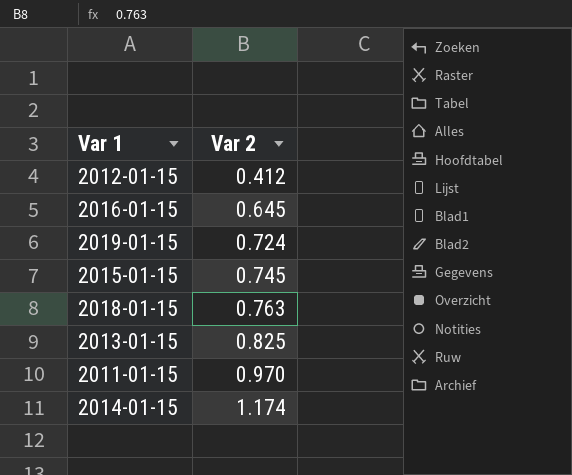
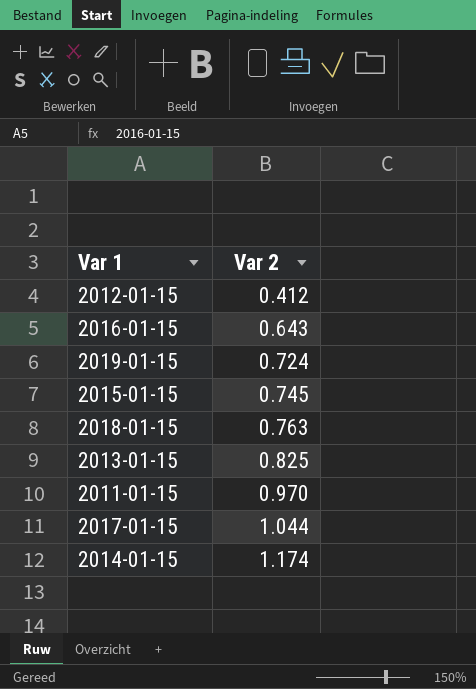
2016-01-15 | Var 2: 0.645 -> 0.643
row 2017-01-15: none -> 1.044

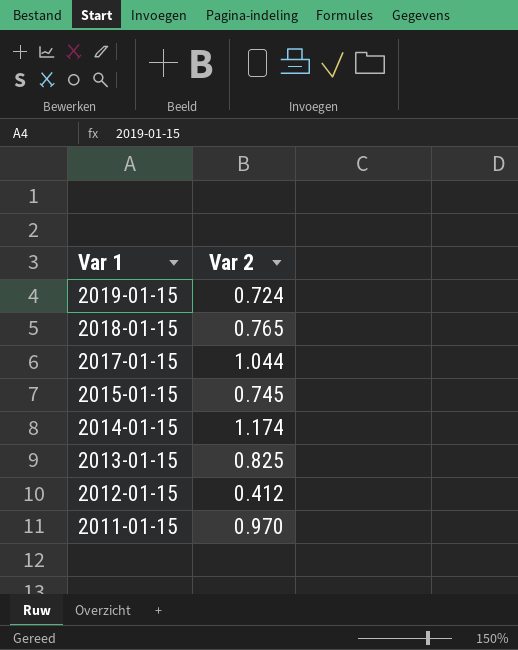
row order: Var 2 ascending -> Var 1 descending
row 2016-01-15: 0.643 -> none
2018-01-15 | Var 2: 0.763 -> 0.765

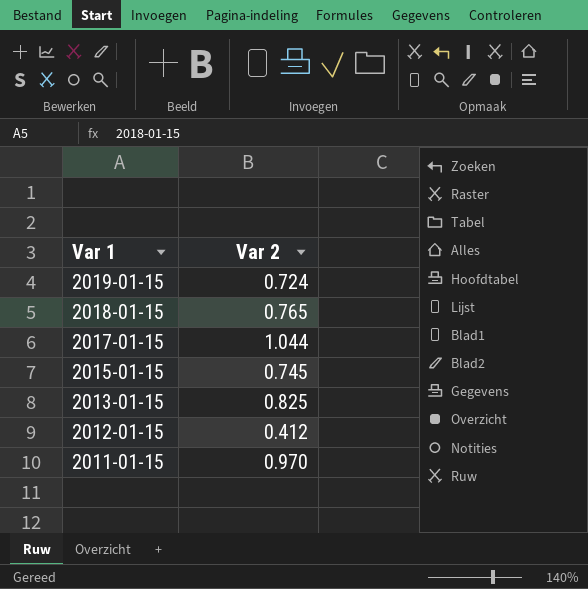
row 2014-01-15: 1.174 -> none

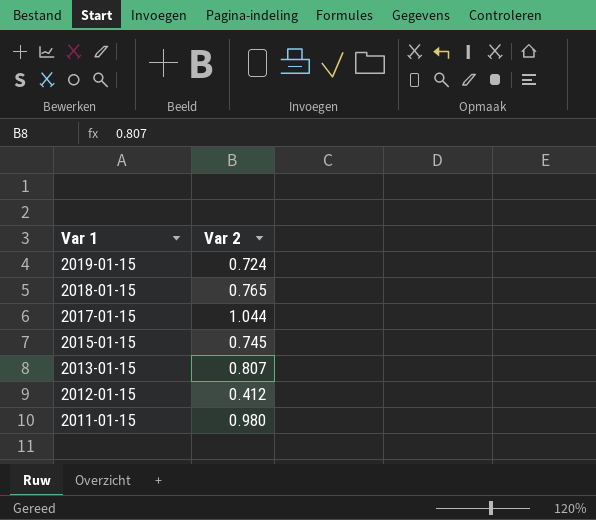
2013-01-15 | Var 2: 0.825 -> 0.807
2011-01-15 | Var 2: 0.970 -> 0.980

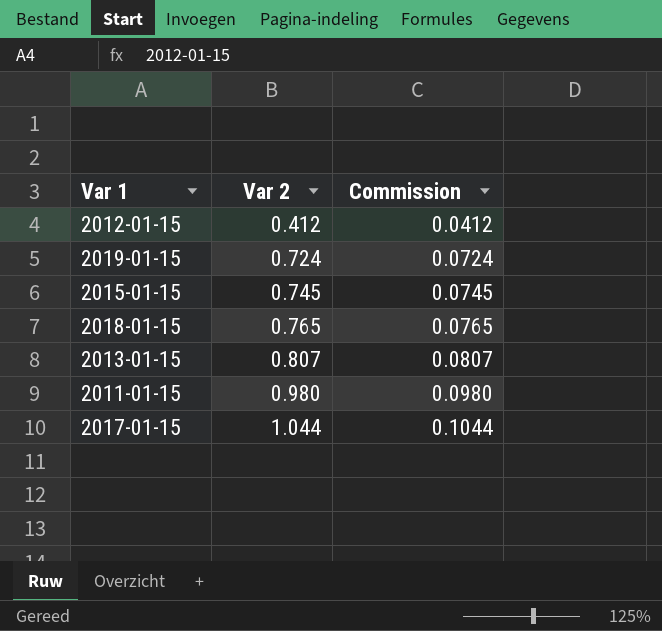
row order: Var 1 descending -> Var 2 ascending
column Commission | formula: none -> [Var 2] * 0.1

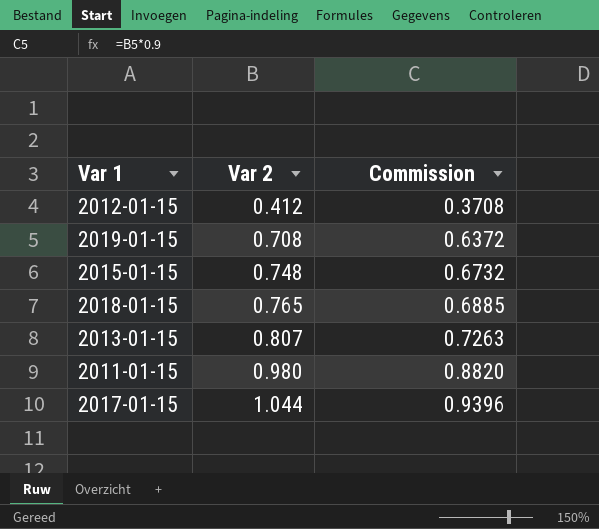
column Commission | formula: [Var 2] * 0.1 -> [Var 2] * 0.9
2019-01-15 | Var 2: 0.724 -> 0.708
2015-01-15 | Var 2: 0.745 -> 0.748

